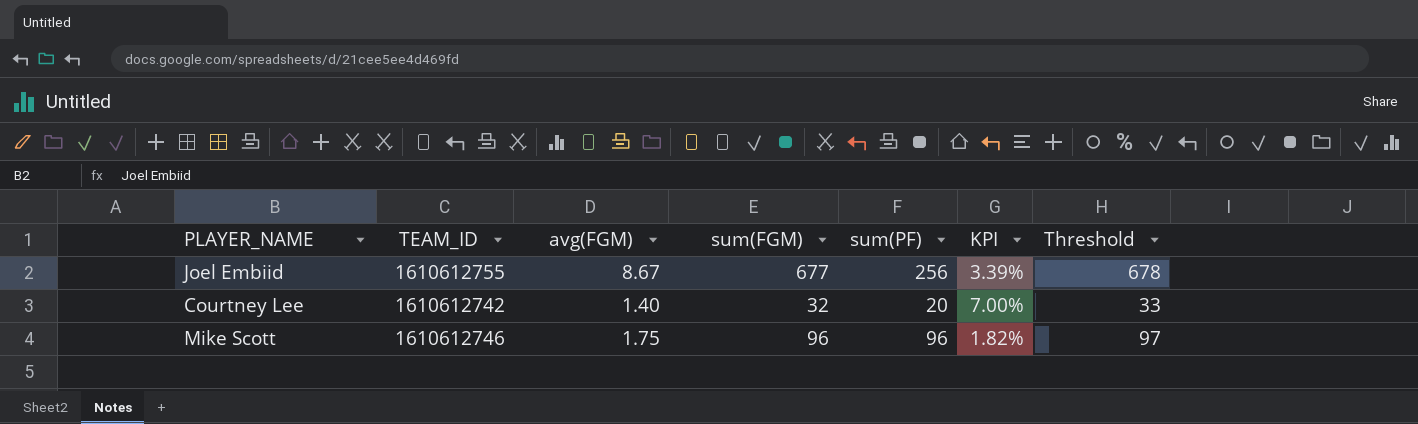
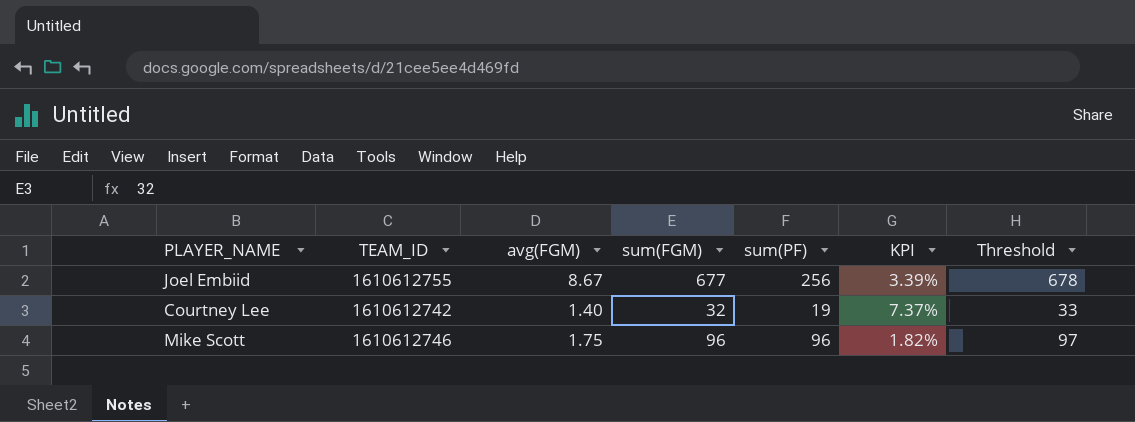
Courtney Lee | sum(PF): 20 -> 19
Courtney Lee | KPI: 7.00% -> 7.37%

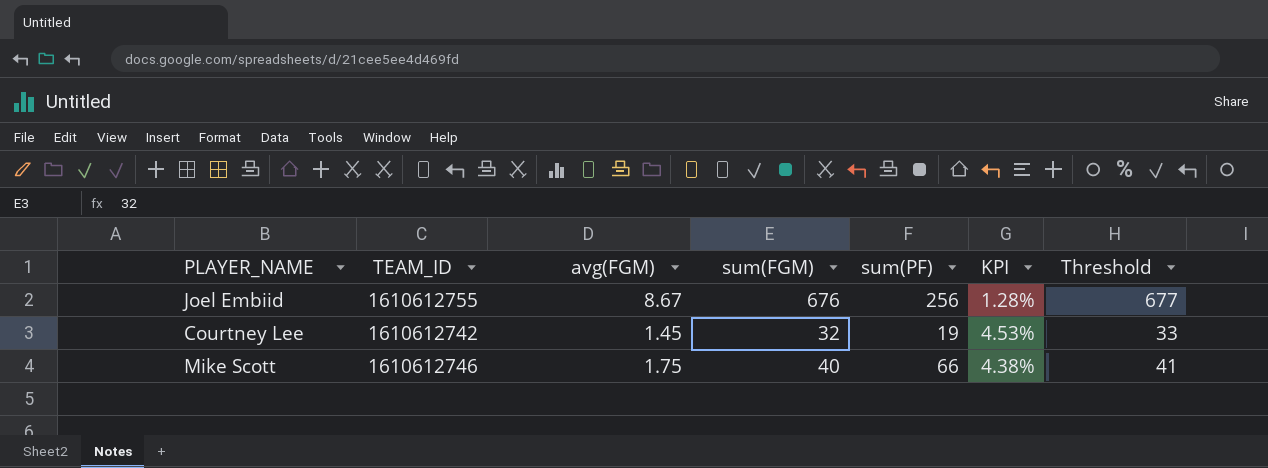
column KPI | formula: [avg(FGM)] / [sum(PF)] -> [avg(FGM)] / [sum(FGM)]
Joel Embiid | sum(FGM): 677 -> 676
Joel Embiid | Threshold: 678 -> 677
Courtney Lee | avg(FGM): 1.40 -> 1.45
Mike Scott | sum(FGM): 96 -> 40
Mike Scott | sum(PF): 96 -> 66
Mike Scott | Threshold: 97 -> 41

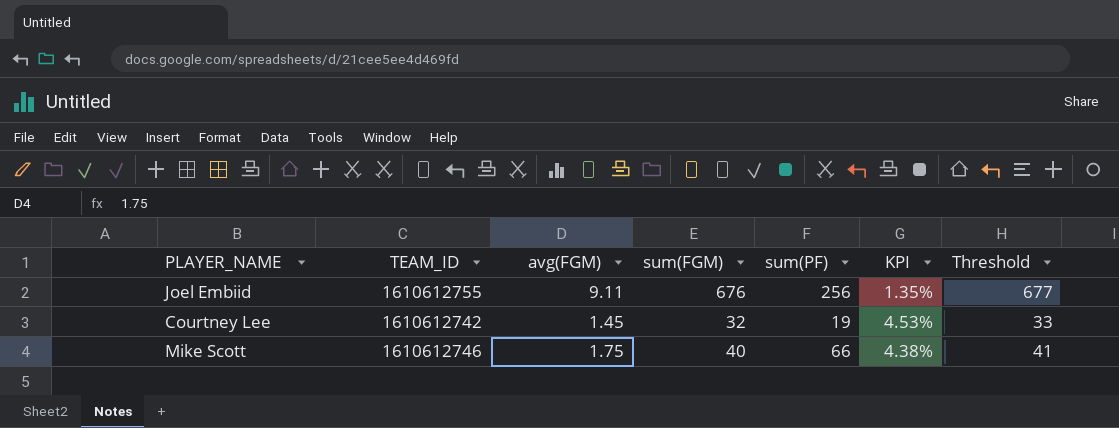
Joel Embiid | avg(FGM): 8.67 -> 9.11
Joel Embiid | KPI: 1.28% -> 1.35%

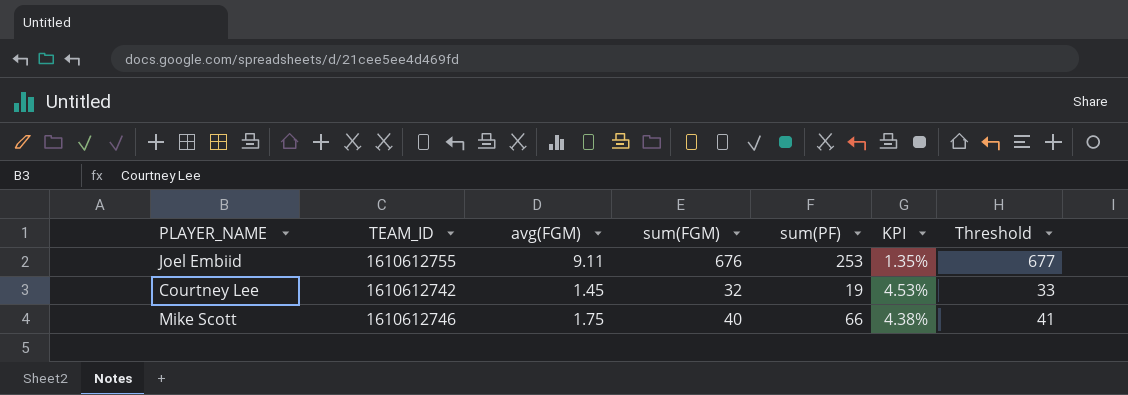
Joel Embiid | sum(PF): 256 -> 253

